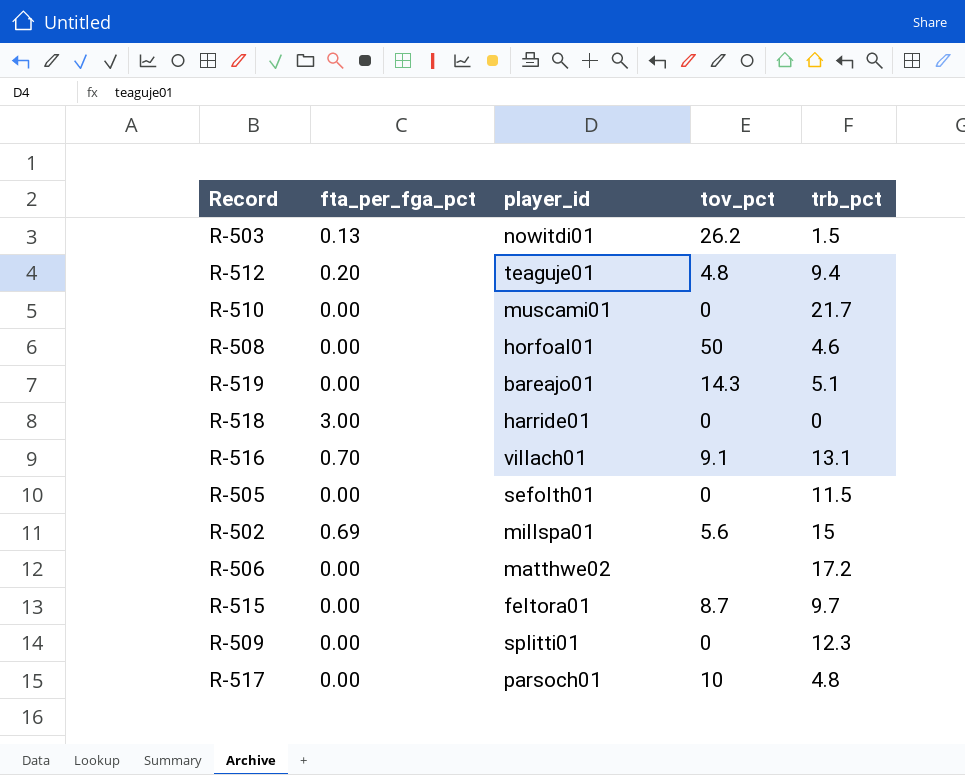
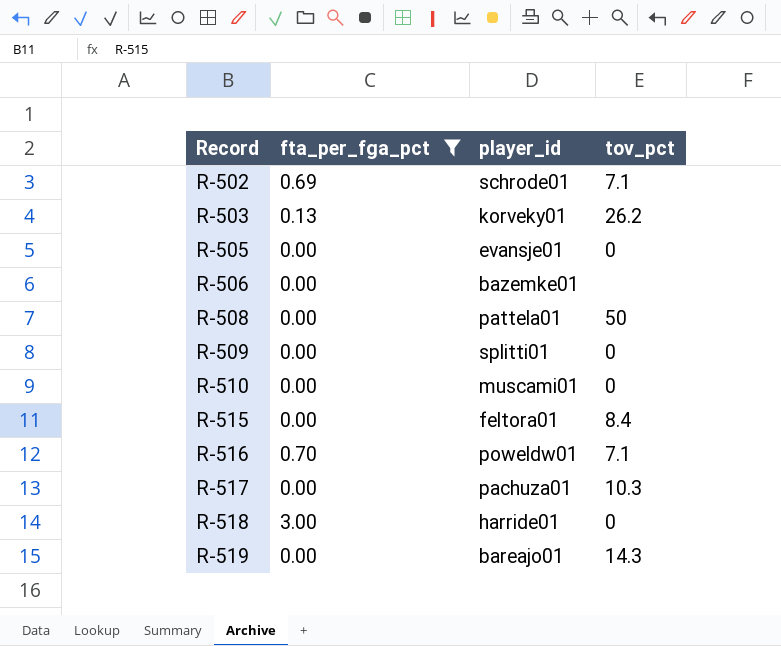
filter: none -> fta_per_fga_pct != 0.20
row order: none -> Record ascending
column trb_pct | position: 5 -> none
R-502 | player_id: millspa01 -> schrode01
R-502 | tov_pct: 5.6 -> 7.1
R-503 | player_id: nowitdi01 -> korveky01
R-505 | player_id: sefolth01 -> evansje01
R-506 | player_id: matthwe02 -> bazemke01
R-508 | player_id: horfoal01 -> pattela01
R-515 | tov_pct: 8.7 -> 8.4
R-516 | player_id: villach01 -> poweldw01
R-516 | tov_pct: 9.1 -> 7.1
R-517 | player_id: parsoch01 -> pachuza01
R-517 | tov_pct: 10 -> 10.3

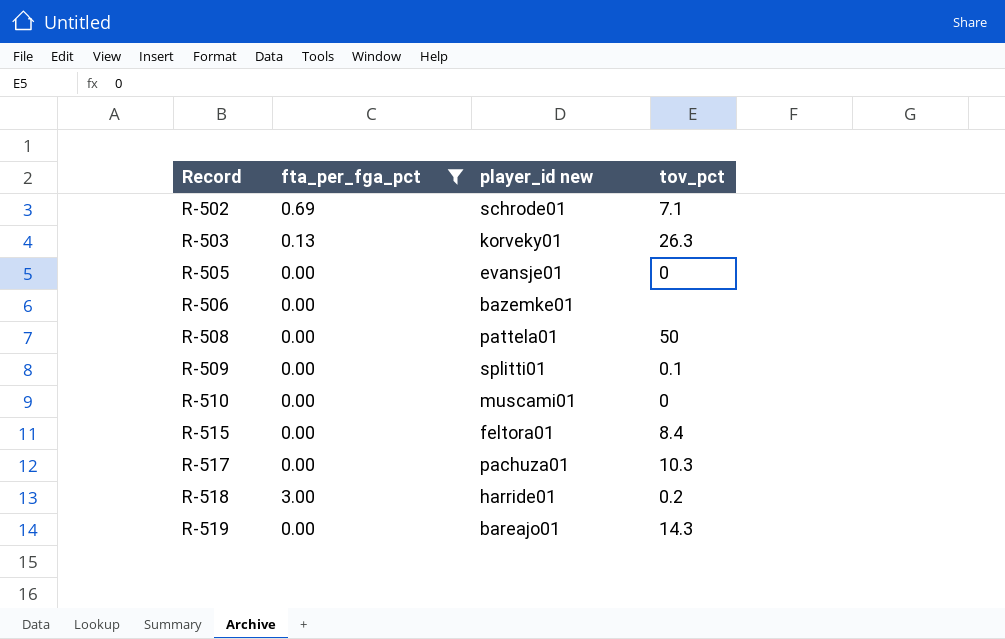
column name: player_id -> player_id new
row R-516: 0.70 | poweldw01 | 7.1 -> none
R-503 | tov_pct: 26.2 -> 26.3
R-509 | tov_pct: 0 -> 0.1
R-518 | tov_pct: 0 -> 0.2

